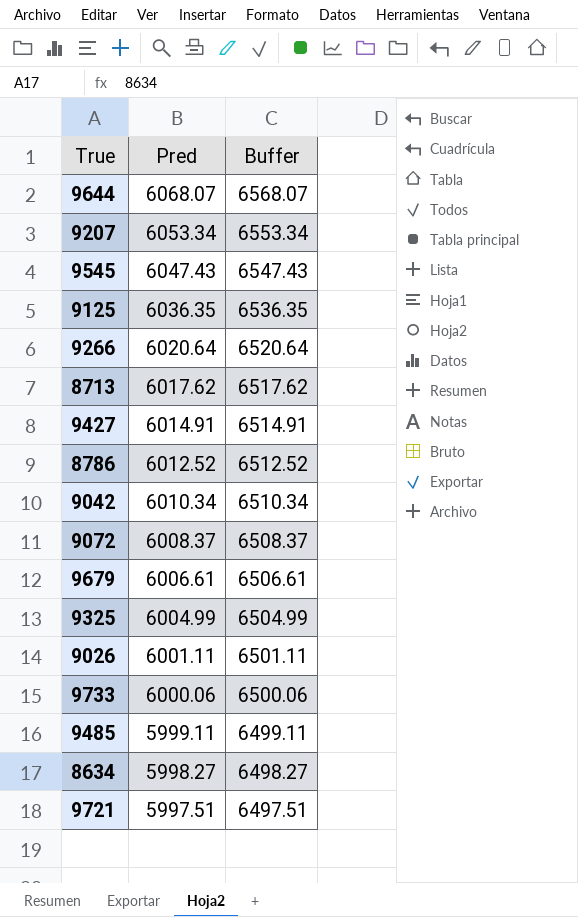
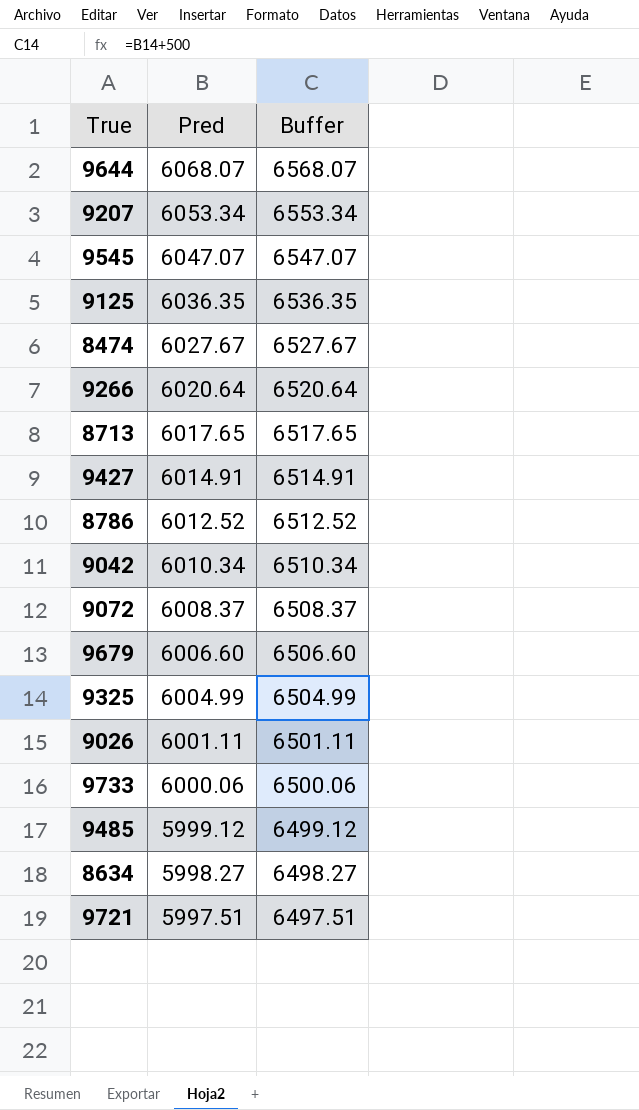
9545 | Pred: 6047.43 -> 6047.07
9545 | Buffer: 6547.43 -> 6547.07
row 8474: none -> 6027.67 | 6527.67
8713 | Pred: 6017.62 -> 6017.65
8713 | Buffer: 6517.62 -> 6517.65
9679 | Pred: 6006.61 -> 6006.60
9679 | Buffer: 6506.61 -> 6506.60
9485 | Pred: 5999.11 -> 5999.12
9485 | Buffer: 6499.11 -> 6499.12

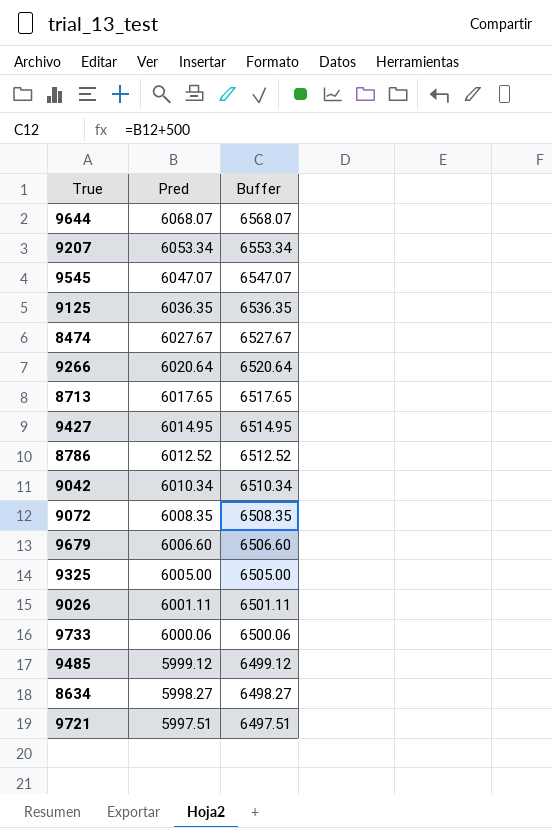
9427 | Pred: 6014.91 -> 6014.95
9427 | Buffer: 6514.91 -> 6514.95
9072 | Pred: 6008.37 -> 6008.35
9072 | Buffer: 6508.37 -> 6508.35
9325 | Pred: 6004.99 -> 6005.00
9325 | Buffer: 6504.99 -> 6505.00

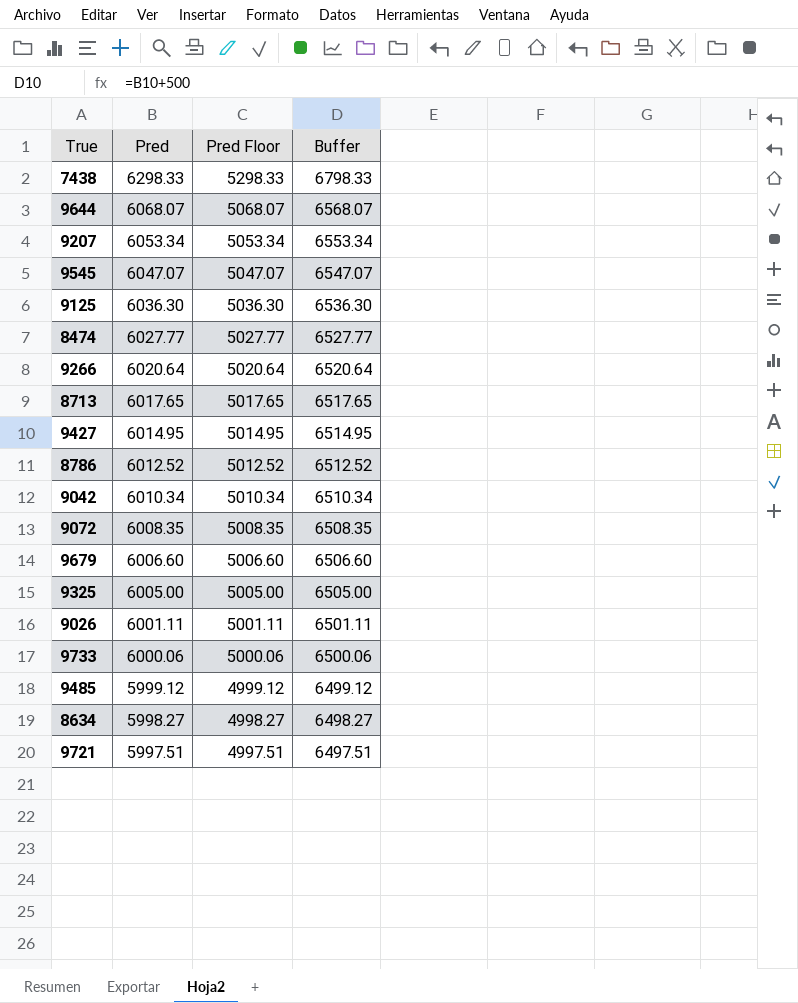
column Pred Floor | formula: none -> [Pred] - 1000
row 7438: none -> 6298.33 | 5298.33 | 6798.33
9125 | Pred: 6036.35 -> 6036.30
9125 | Buffer: 6536.35 -> 6536.30
8474 | Pred: 6027.67 -> 6027.77
8474 | Buffer: 6527.67 -> 6527.77

